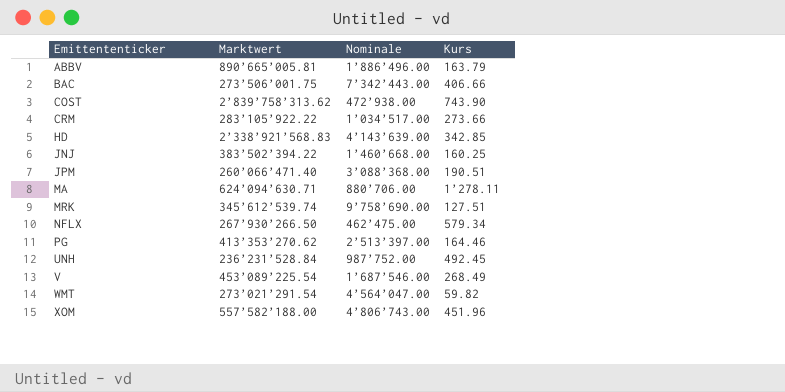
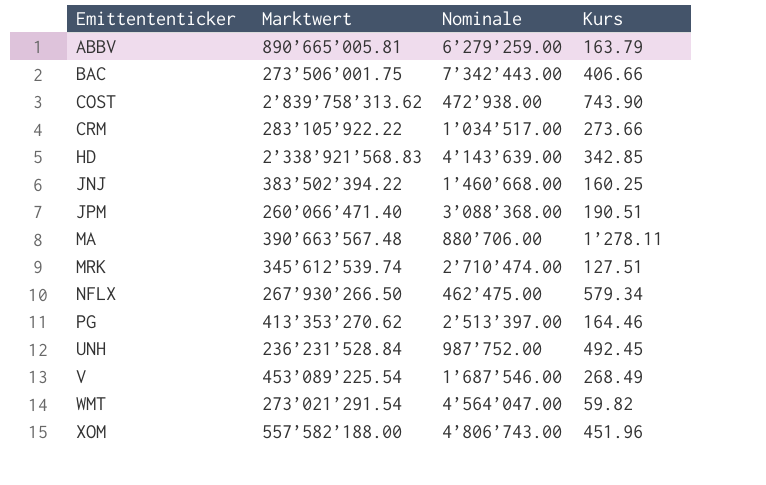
ABBV | Nominale: 1’886’496.00 -> 6’279’259.00
MA | Marktwert: 624’094’630.71 -> 390’663’567.48
MRK | Nominale: 9’758’690.00 -> 2’710’474.00

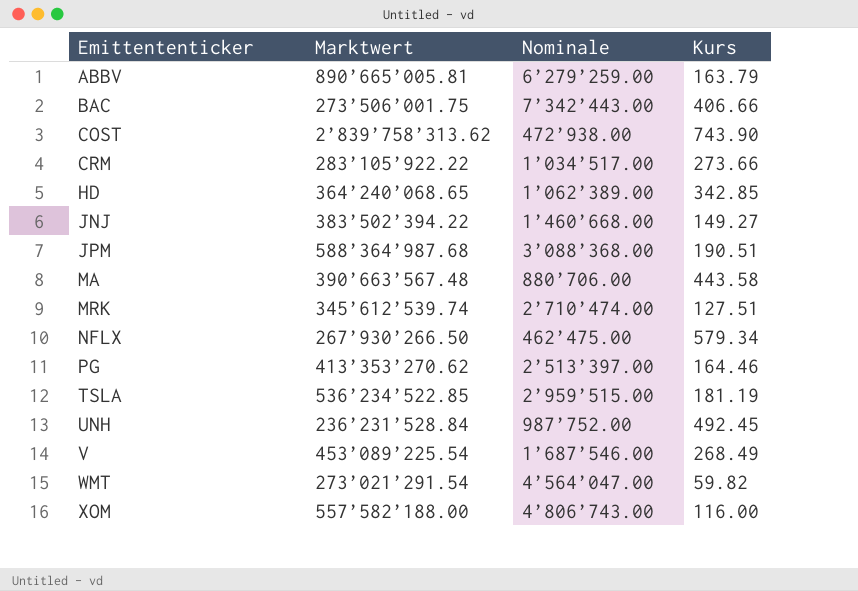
HD | Marktwert: 2’338’921’568.83 -> 364’240’068.65
HD | Nominale: 4’143’639.00 -> 1’062’389.00
JNJ | Kurs: 160.25 -> 149.27
JPM | Marktwert: 260’066’471.40 -> 588’364’987.68
MA | Kurs: 1’278.11 -> 443.58
row TSLA: none -> 536’234’522.85 | 2’959’515.00 | 181.19
XOM | Kurs: 451.96 -> 116.00

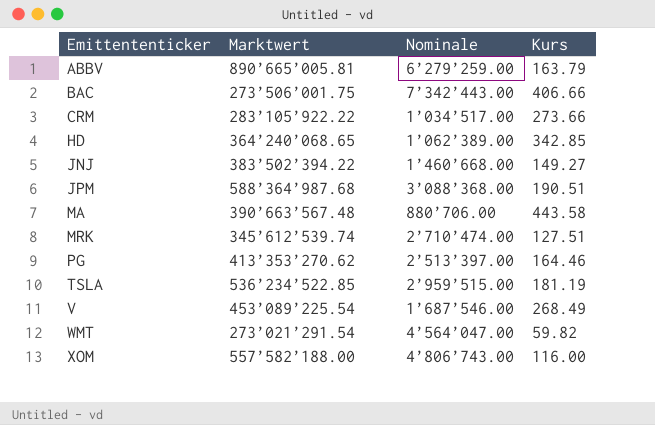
row COST: 2’839’758’313.62 | 472’938.00 | 743.90 -> none
row NFLX: 267’930’266.50 | 462’475.00 | 579.34 -> none
row UNH: 236’231’528.84 | 987’752.00 | 492.45 -> none

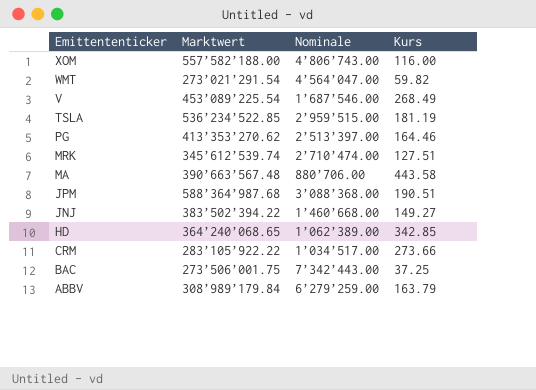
row order: Emittententicker ascending -> Emittententicker descending
BAC | Kurs: 406.66 -> 37.25
ABBV | Marktwert: 890’665’005.81 -> 308’989’179.84

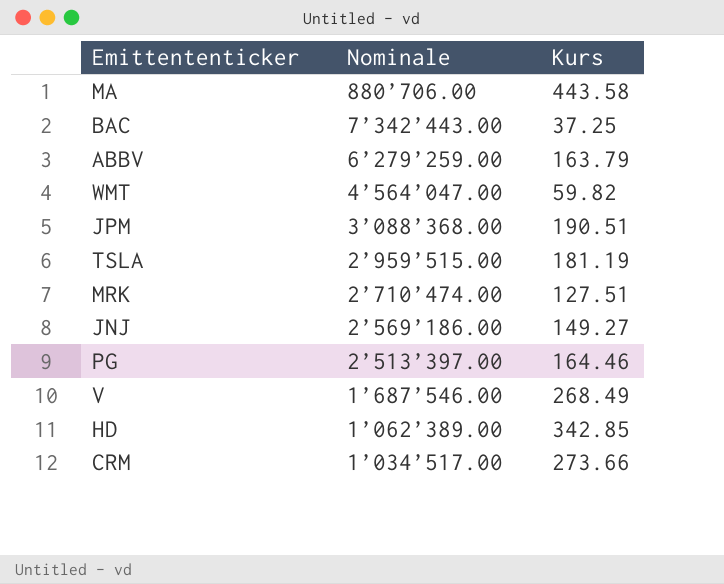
row order: Emittententicker descending -> Nominale descending
column Marktwert | position: 2 -> none
row XOM: 557’582’188.00 | 4’806’743.00 | 116.00 -> none
JNJ | Nominale: 1’460’668.00 -> 2’569’186.00

